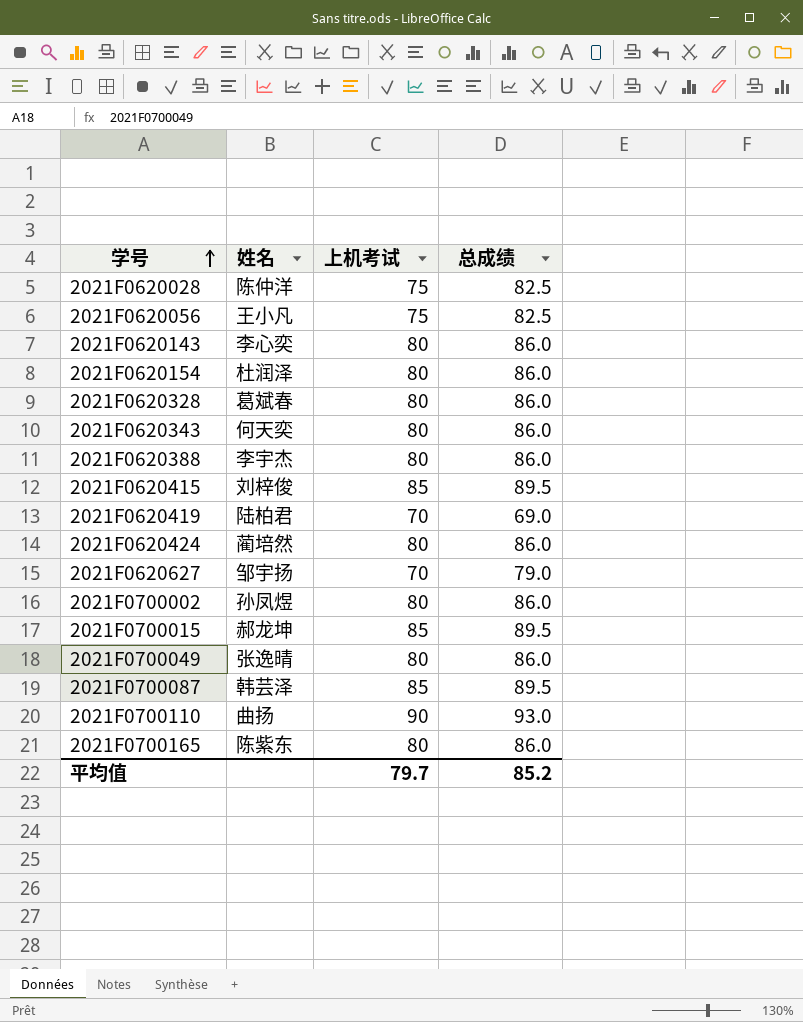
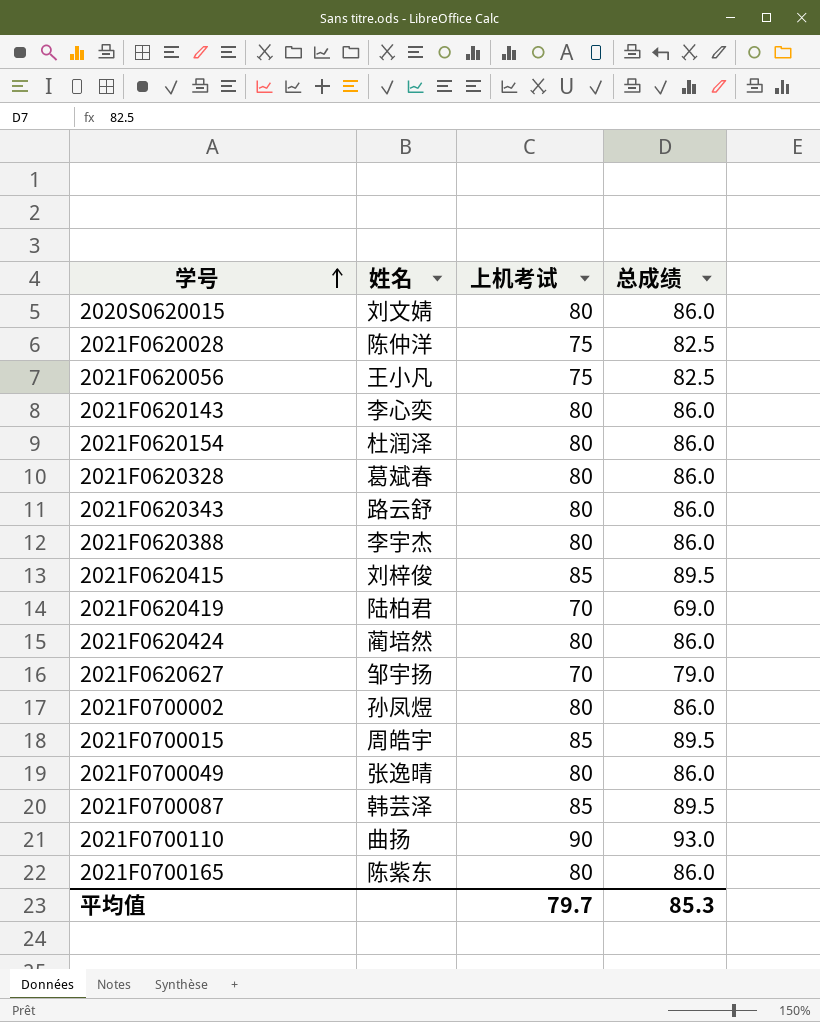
row 2020S0620015: none -> 刘文婧 | 80 | 86.0
2021F0620343 | 姓名: 何天奕 -> 路云舒
2021F0700015 | 姓名: 郝龙坤 -> 周皓宇
平均值 | 总成绩: 85.2 -> 85.3

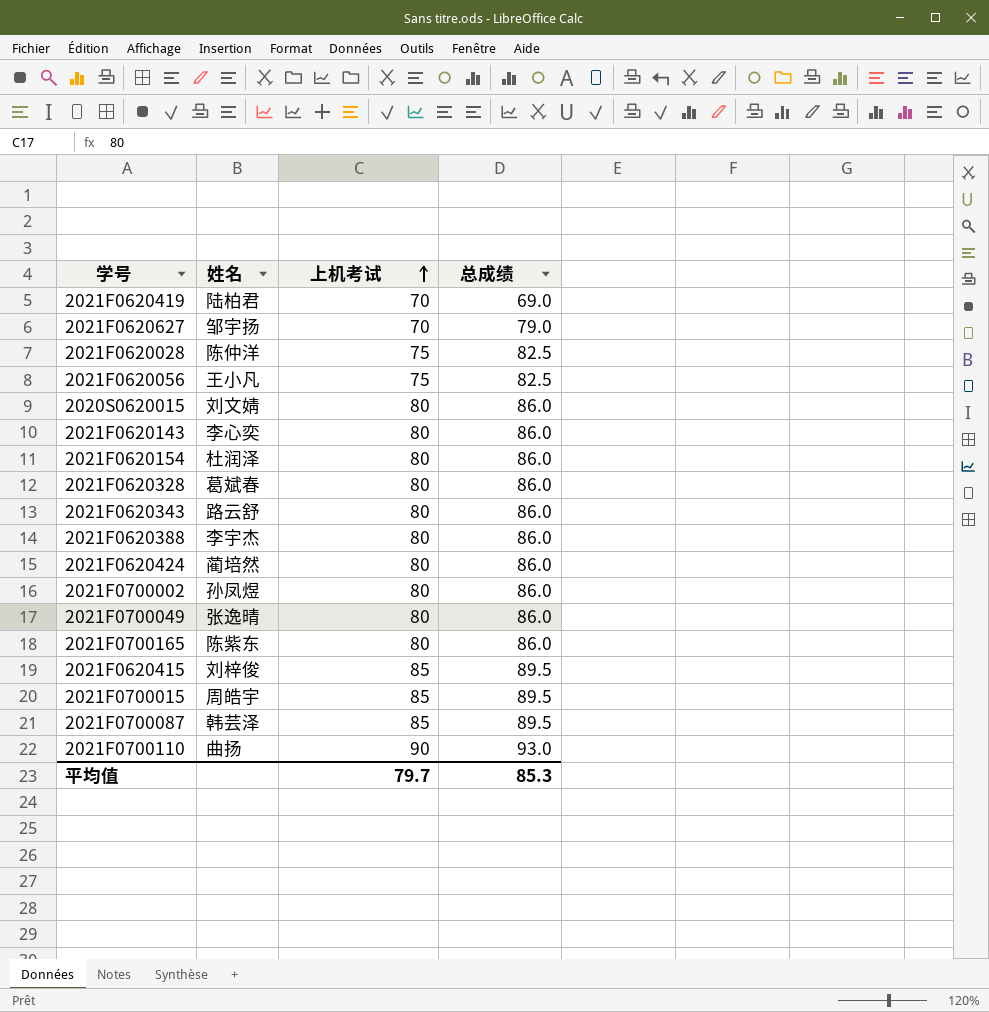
row order: 学号 ascending -> 上机考试 ascending

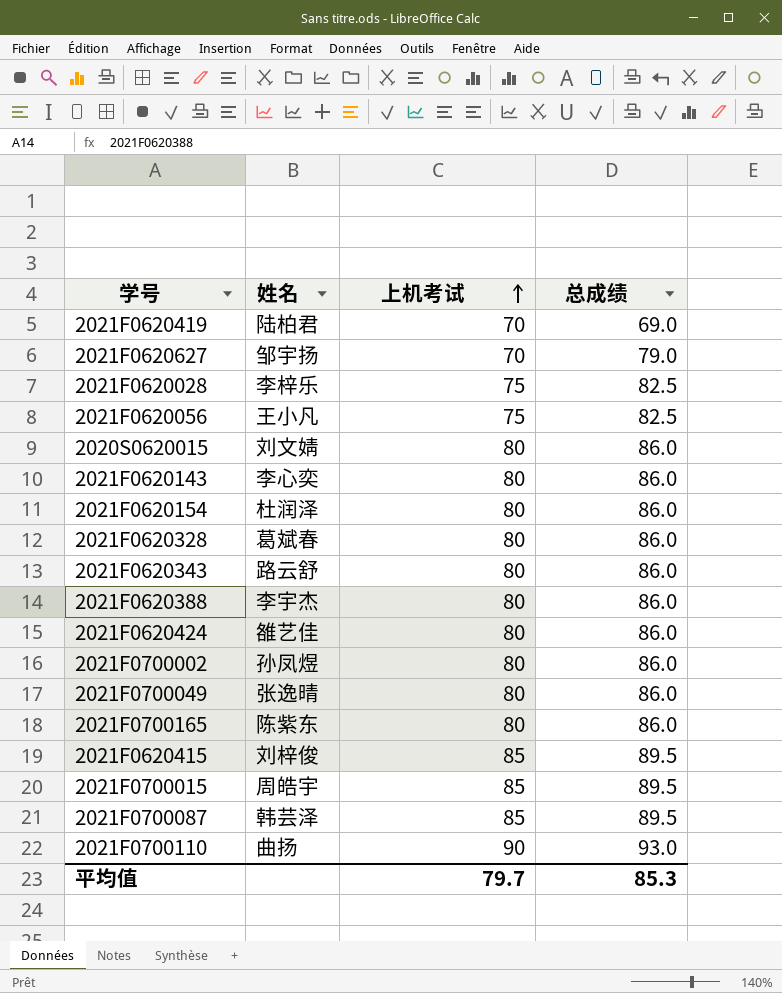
2021F0620028 | 姓名: 陈仲洋 -> 李梓乐
2021F0620424 | 姓名: 蔺培然 -> 雒艺佳

